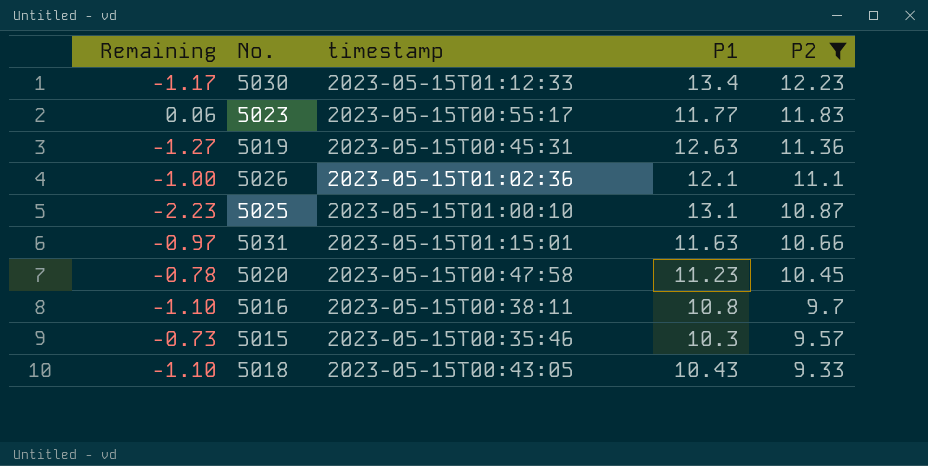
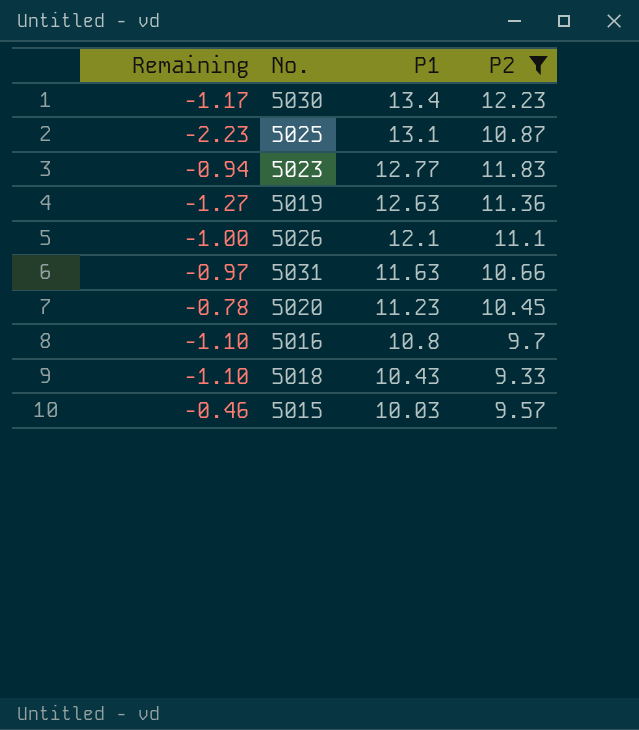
row order: P2 descending -> P1 descending
column timestamp | position: 3 -> none
5023 | Remaining: 0.06 -> -0.94
5023 | P1: 11.77 -> 12.77
5015 | Remaining: -0.73 -> -0.46
5015 | P1: 10.3 -> 10.03

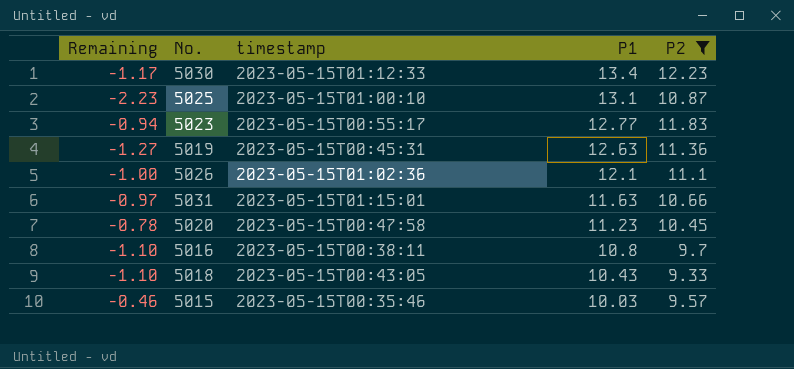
column timestamp | position: none -> 3

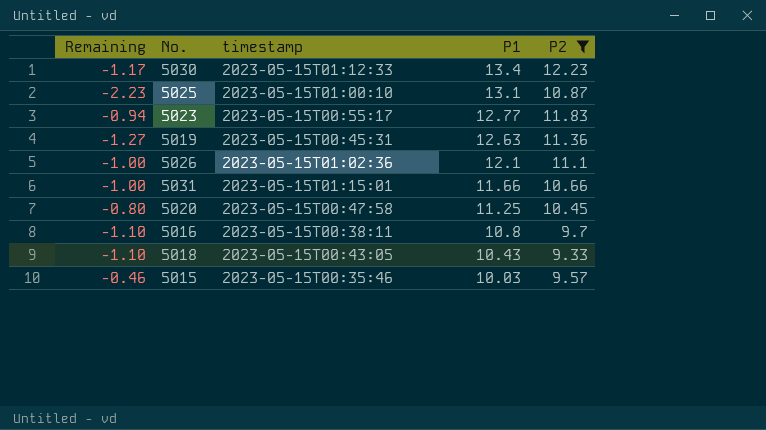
5031 | Remaining: -0.97 -> -1.00
5031 | P1: 11.63 -> 11.66
5020 | Remaining: -0.78 -> -0.80
5020 | P1: 11.23 -> 11.25

